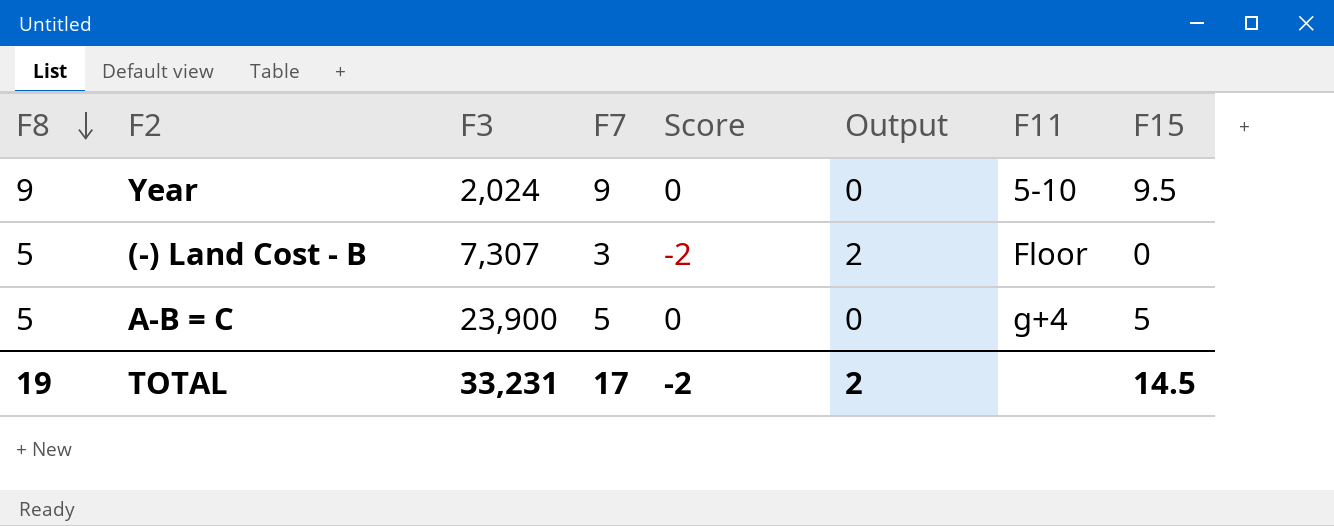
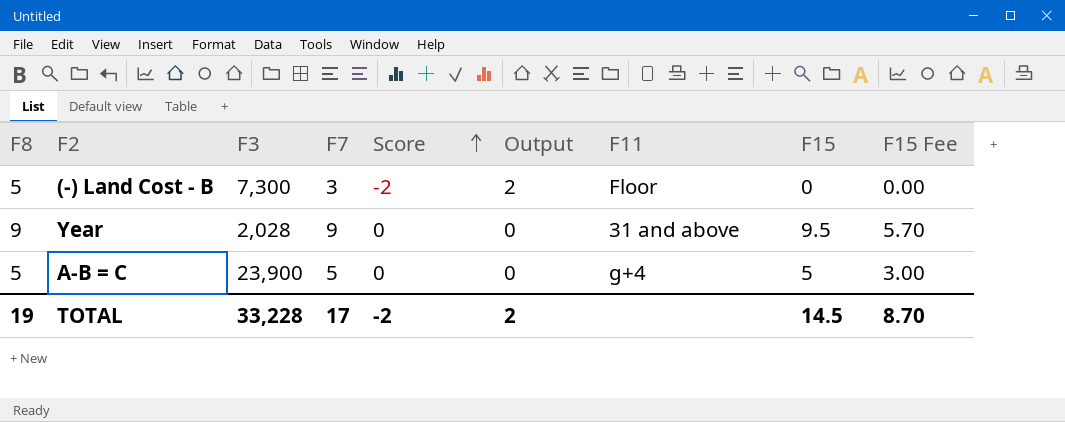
row order: F8 descending -> Score ascending
column F15 Fee | formula: none -> [F15] * 0.6
(-) Land Cost - B | F3: 7,307 -> 7,300
Year | F3: 2,024 -> 2,028
Year | F11: 5-10 -> 31 and above
TOTAL | F3: 33,231 -> 33,228

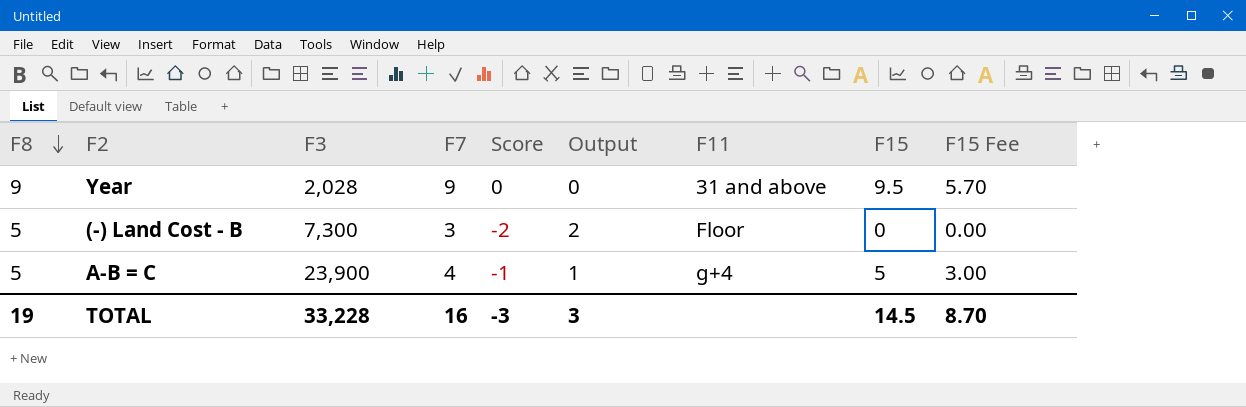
row order: Score ascending -> F8 descending
A-B = C | F7: 5 -> 4
A-B = C | Score: 0 -> -1
A-B = C | Output: 0 -> 1
TOTAL | F7: 17 -> 16
TOTAL | Score: -2 -> -3
TOTAL | Output: 2 -> 3

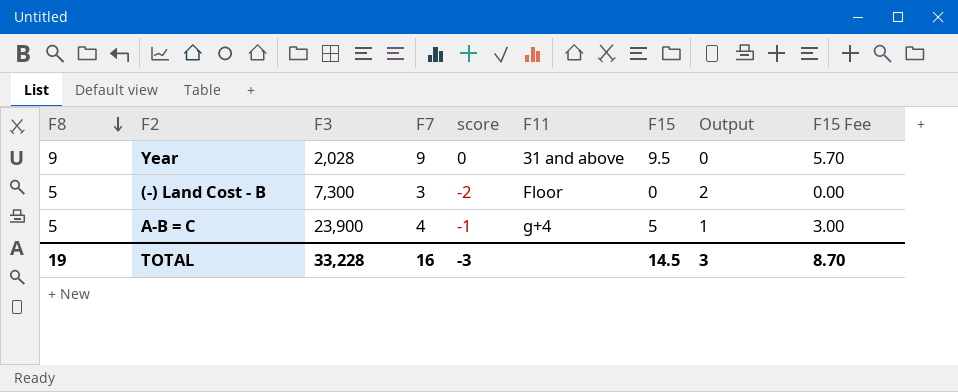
column name: Score -> score
column Output | position: 6 -> 8

